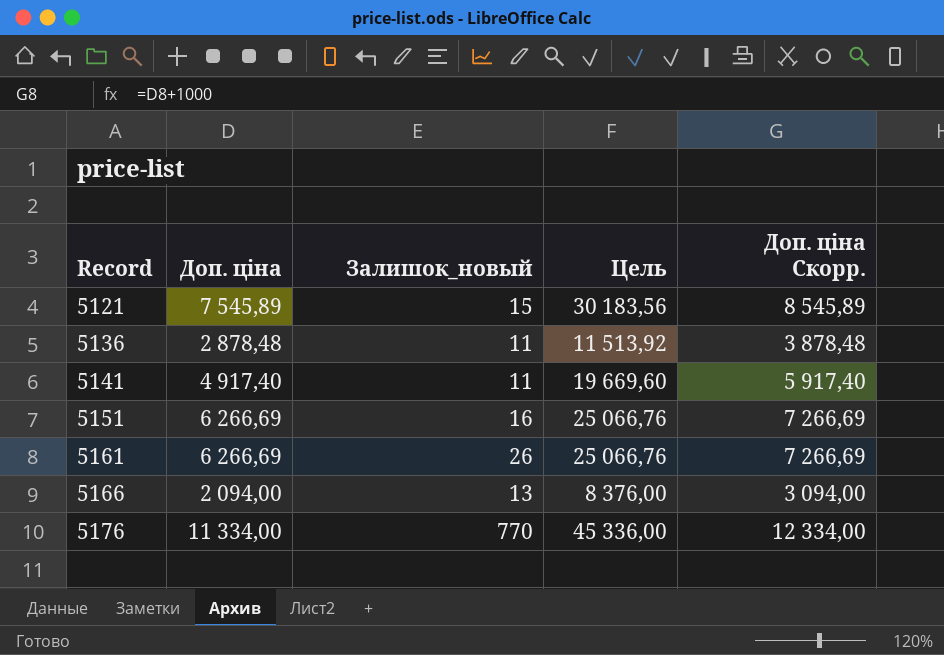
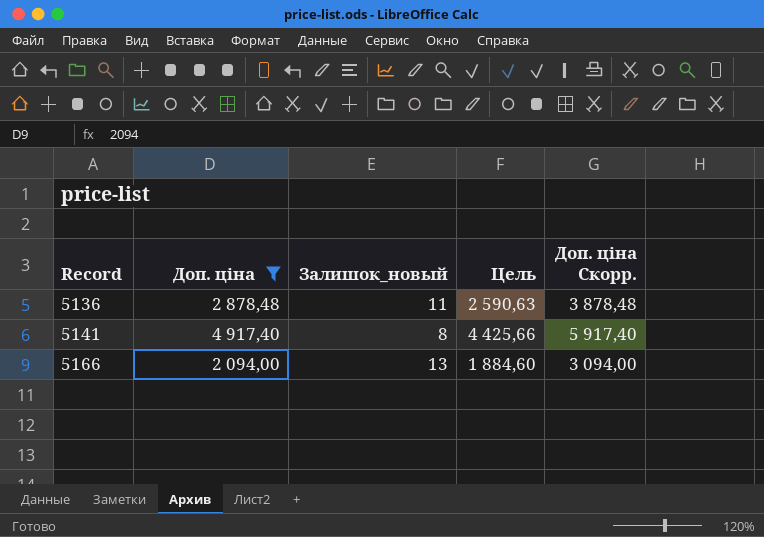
filter: none -> Доп. ціна <= 4 917,40
column Цель | formula: [Доп. ціна] * 4 -> [Доп. ціна] * 0,9
5141 | Залишок_новый: 11 -> 8

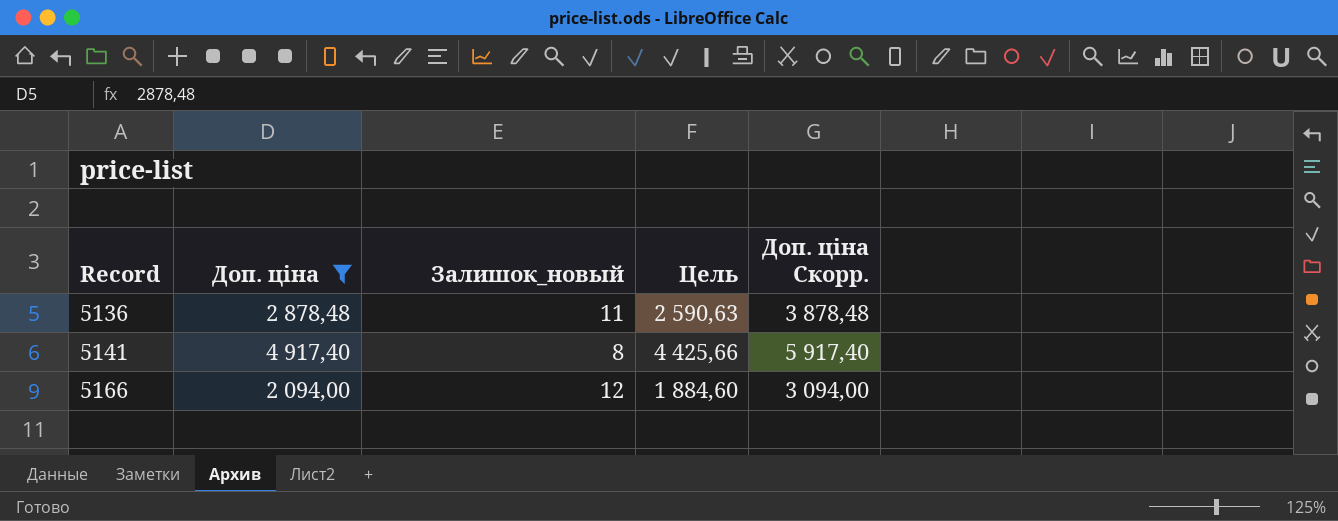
5166 | Залишок_новый: 13 -> 12

